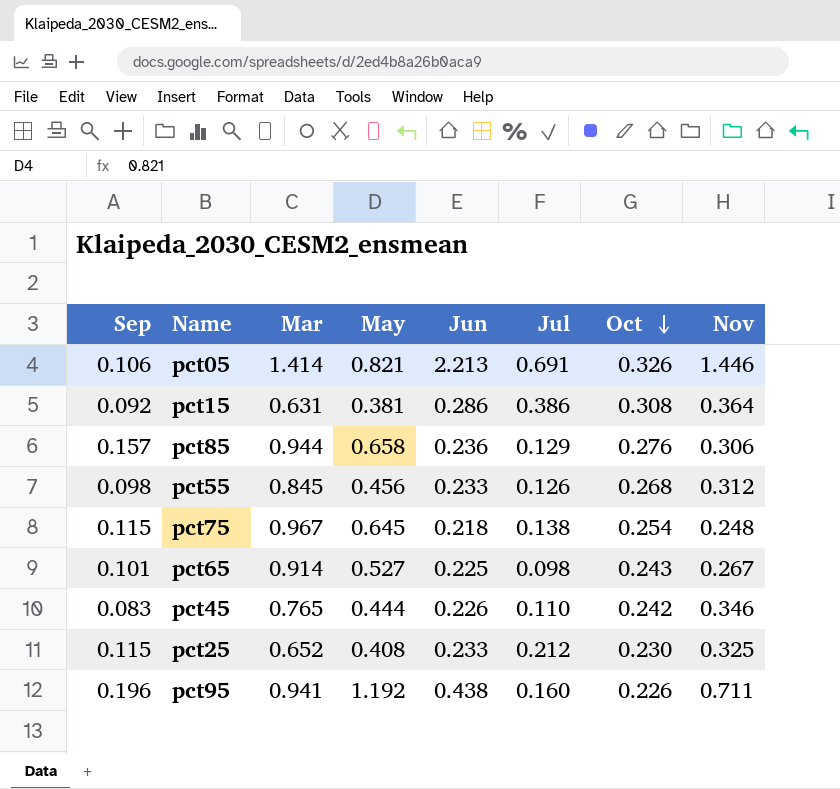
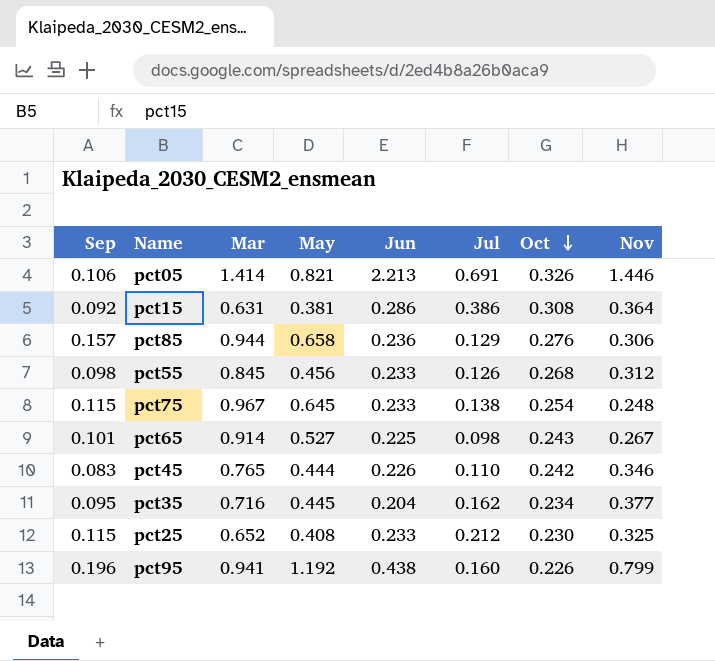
pct75 | Jun: 0.218 -> 0.233
row pct35: none -> 0.095 | 0.716 | 0.445 | 0.204 | 0.162 | 0.234 | 0.377
pct95 | Nov: 0.711 -> 0.799

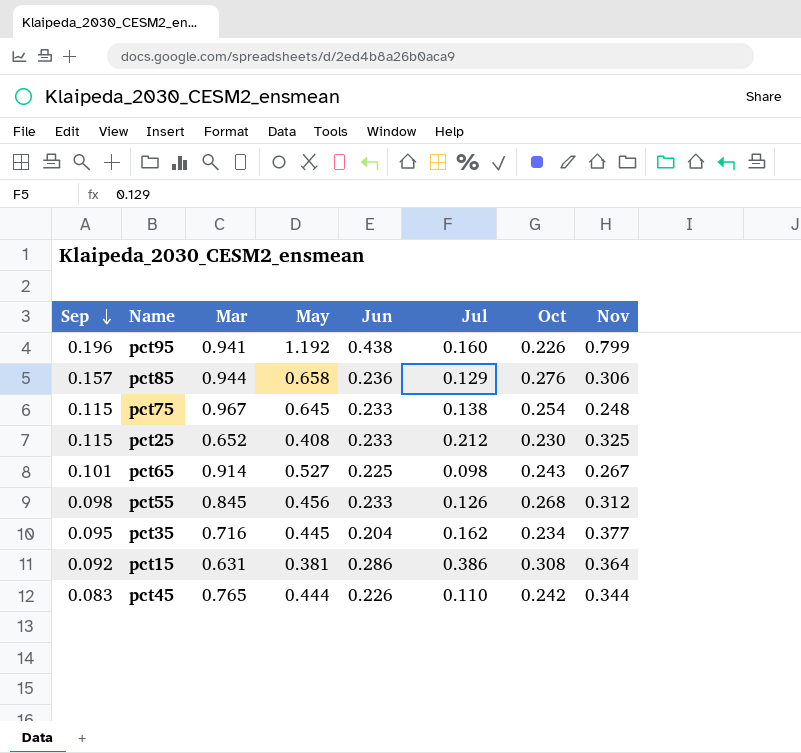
row order: Oct descending -> Sep descending
row pct05: 0.106 | 1.414 | 0.821 | 2.213 | 0.691 | 0.326 | 1.446 -> none
pct45 | Nov: 0.346 -> 0.344

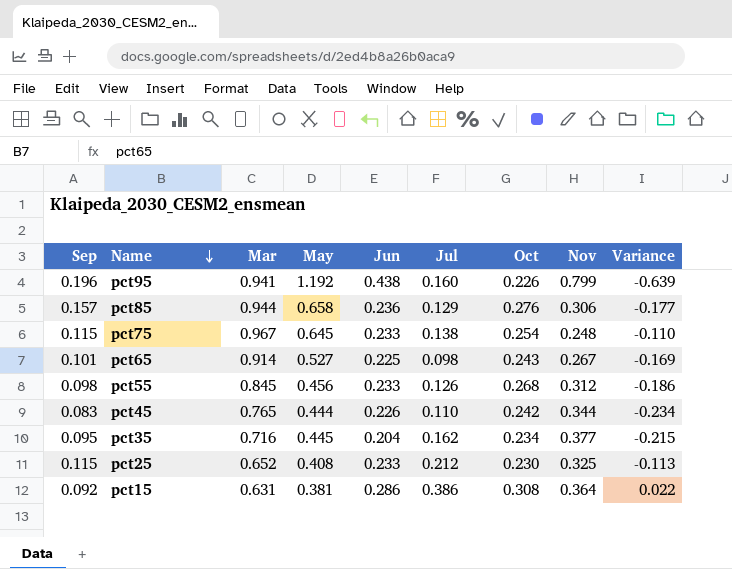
row order: Sep descending -> Name descending
column Variance | formula: none -> [Jul] - [Nov]

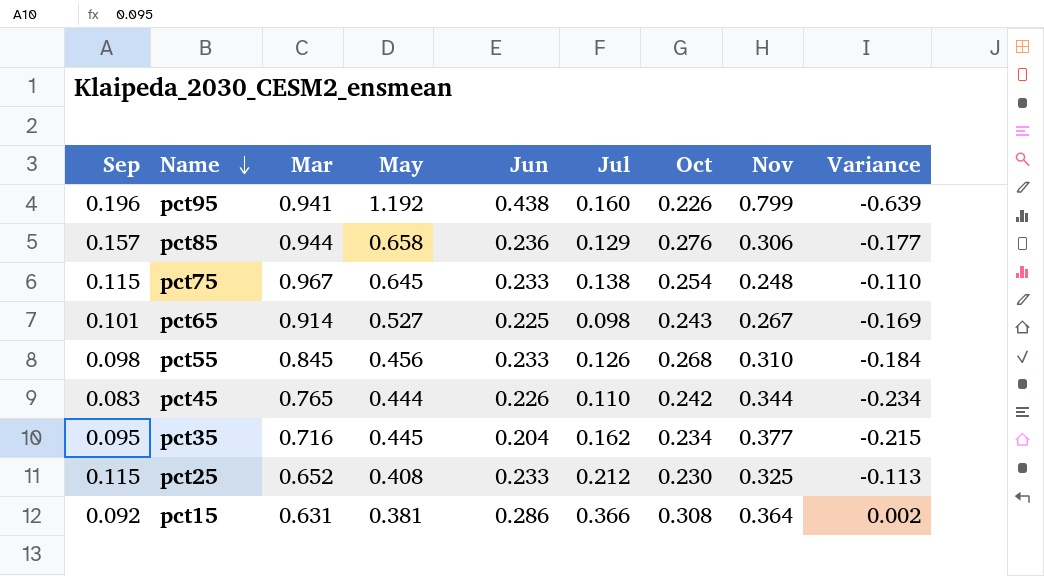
pct55 | Nov: 0.312 -> 0.310
pct55 | Variance: -0.186 -> -0.184
pct15 | Jul: 0.386 -> 0.366
pct15 | Variance: 0.022 -> 0.002

